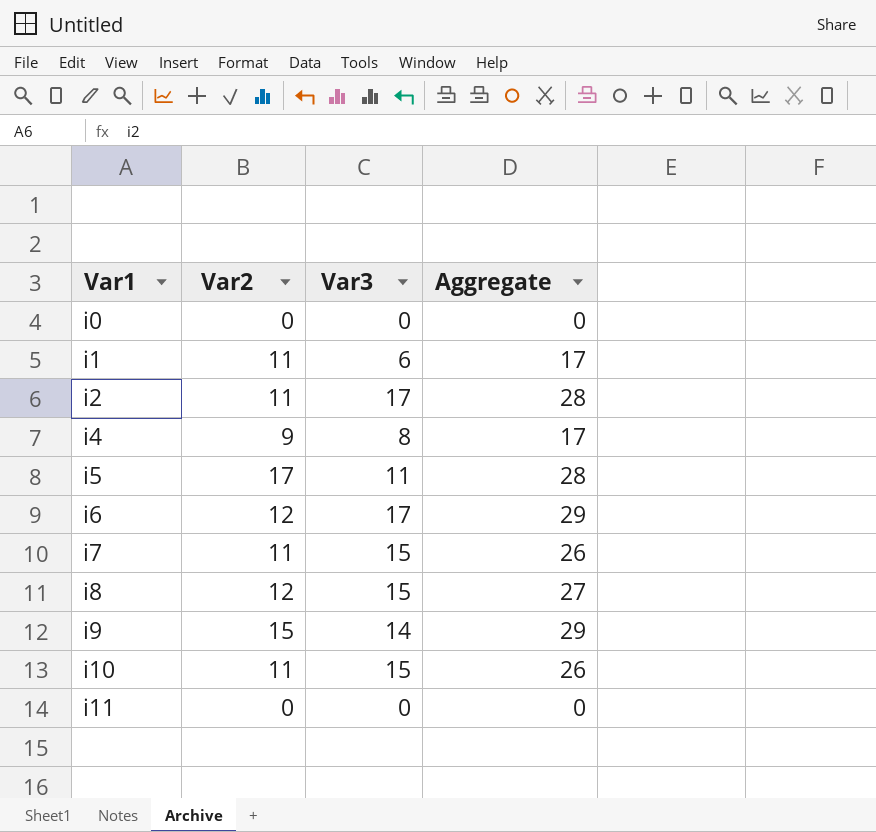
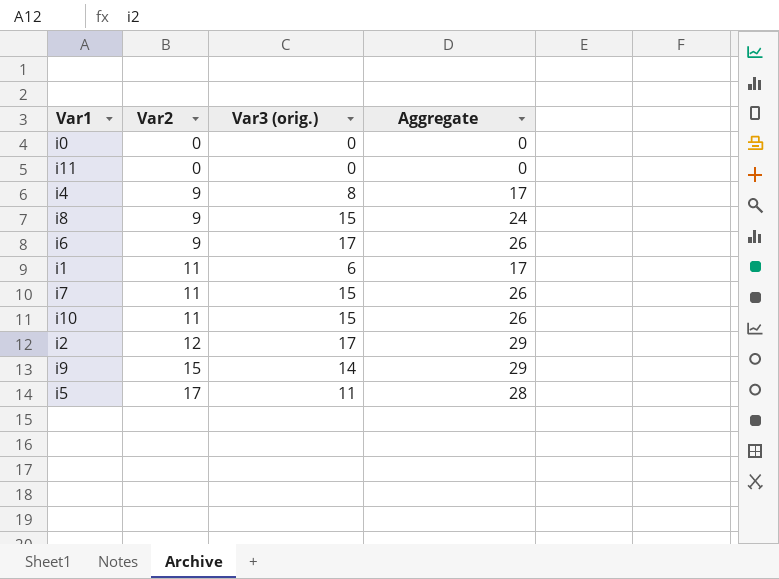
row order: Var1 ascending -> Var2 ascending
column name: Var3 -> Var3 (orig.)
i8 | Var2: 12 -> 9
i8 | Aggregate: 27 -> 24
i6 | Var2: 12 -> 9
i6 | Aggregate: 29 -> 26
i2 | Var2: 11 -> 12
i2 | Aggregate: 28 -> 29

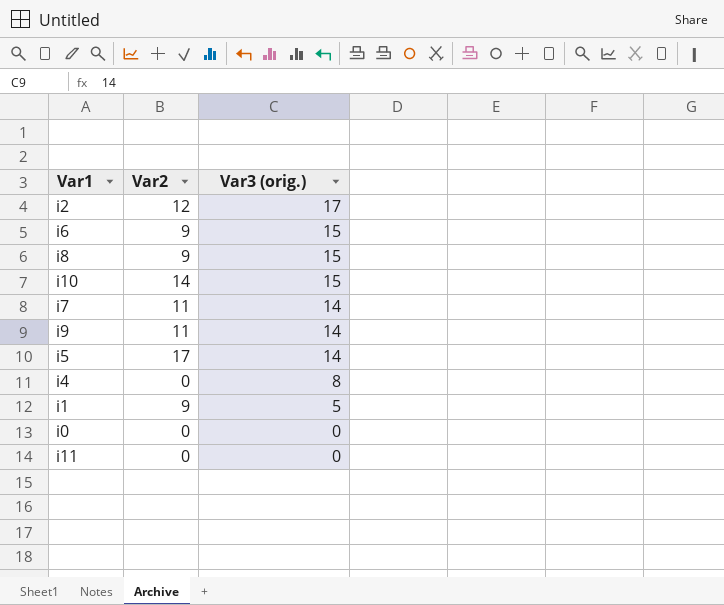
row order: Var2 ascending -> Var3 (orig.) descending
column Aggregate | formula: [Var2] + [Var3 (orig.)] -> none
i6 | Var3 (orig.): 17 -> 15
i10 | Var2: 11 -> 14
i7 | Var3 (orig.): 15 -> 14
i9 | Var2: 15 -> 11
i5 | Var3 (orig.): 11 -> 14
i4 | Var2: 9 -> 0
i1 | Var2: 11 -> 9
i1 | Var3 (orig.): 6 -> 5

